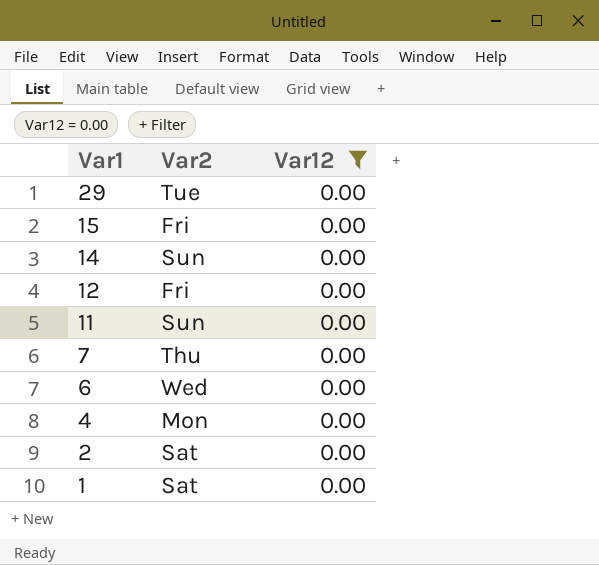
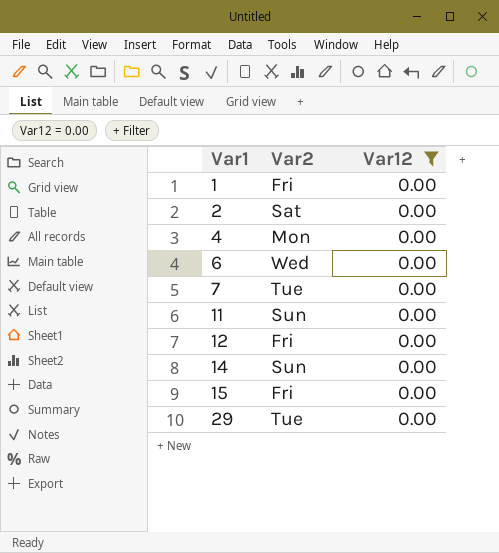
row order: Var1 descending -> Var1 ascending
1 | Var2: Sat -> Fri
7 | Var2: Thu -> Tue

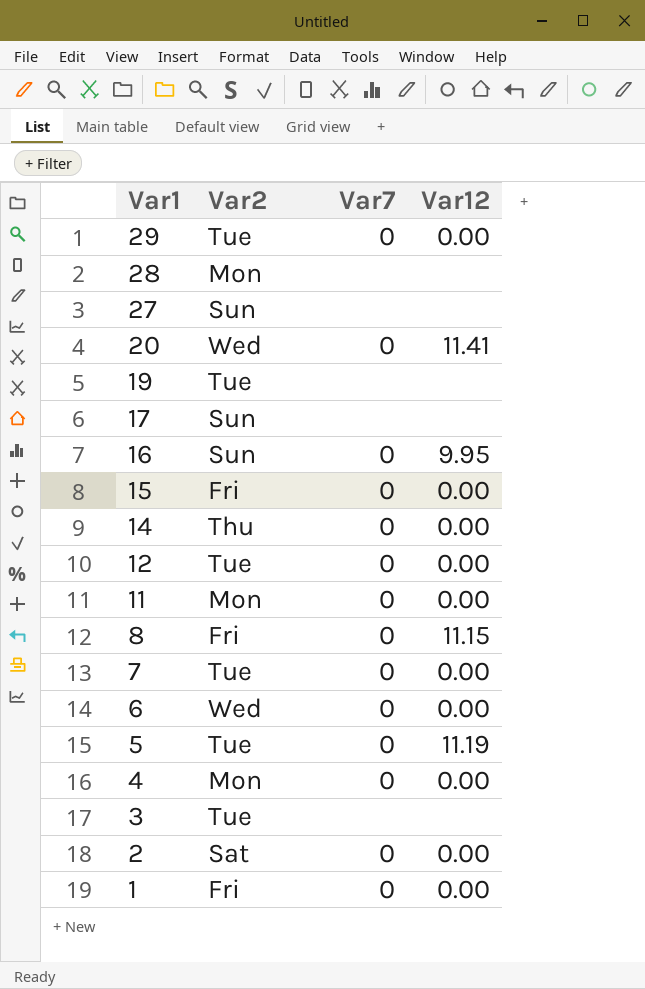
filter: Var12 = 0.00 -> none
row order: Var1 ascending -> Var1 descending
column Var7 | position: none -> 3
14 | Var2: Sun -> Thu
12 | Var2: Fri -> Tue
11 | Var2: Sun -> Mon

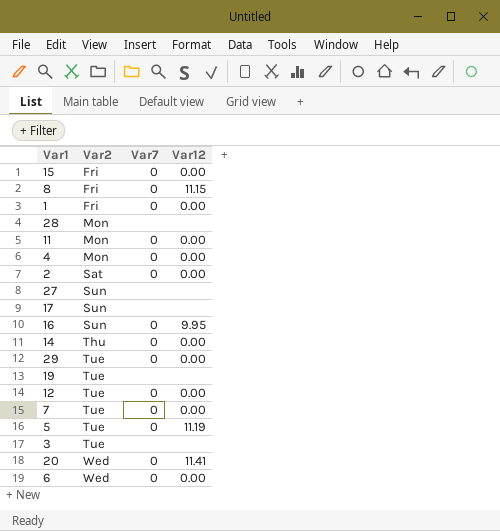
row order: Var1 descending -> Var2 ascending

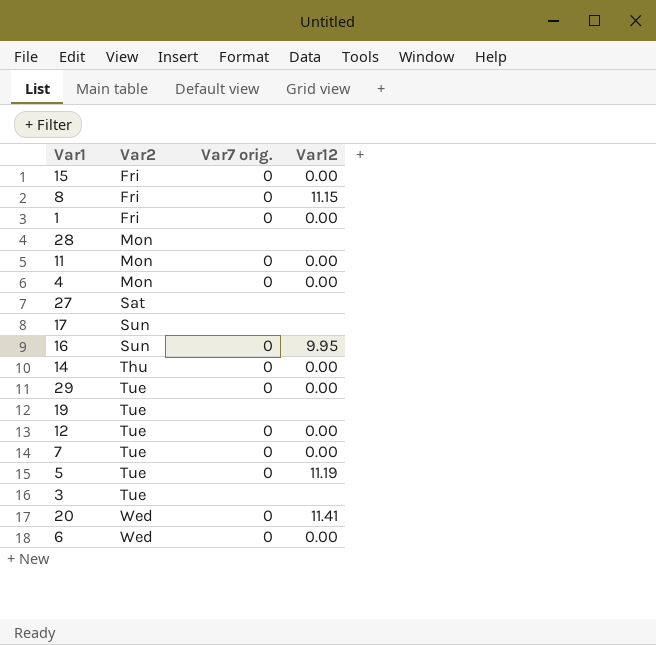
column name: Var7 -> Var7 orig.
row 2: Sat | 0 | 0.00 -> none
27 | Var2: Sun -> Sat

